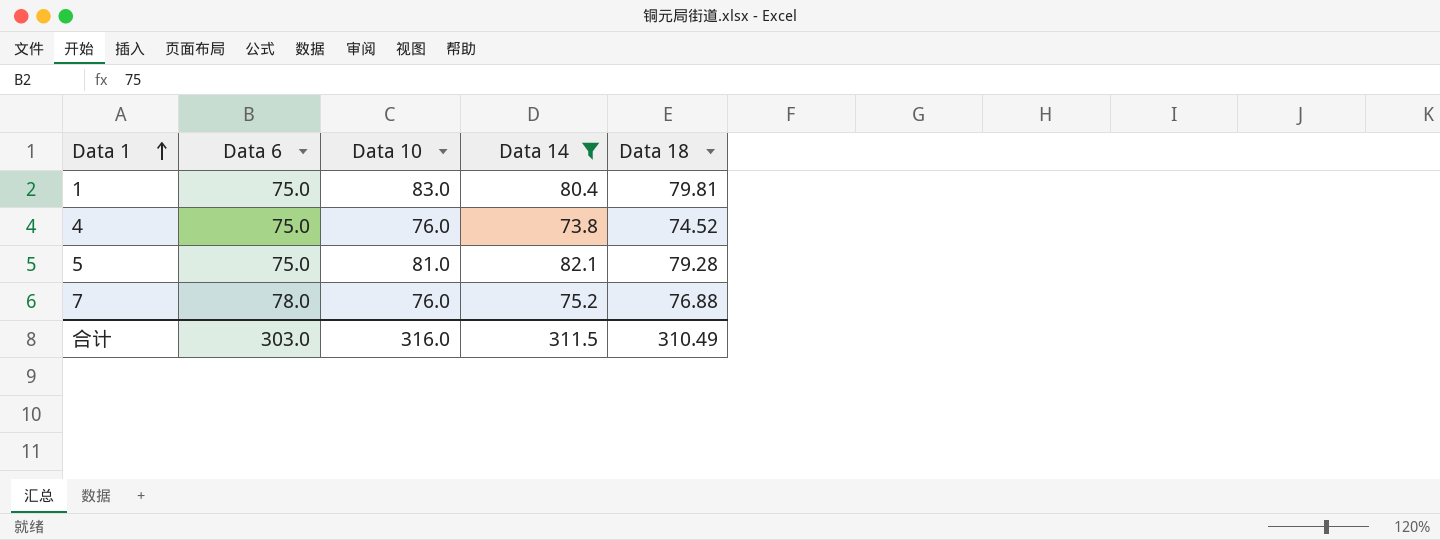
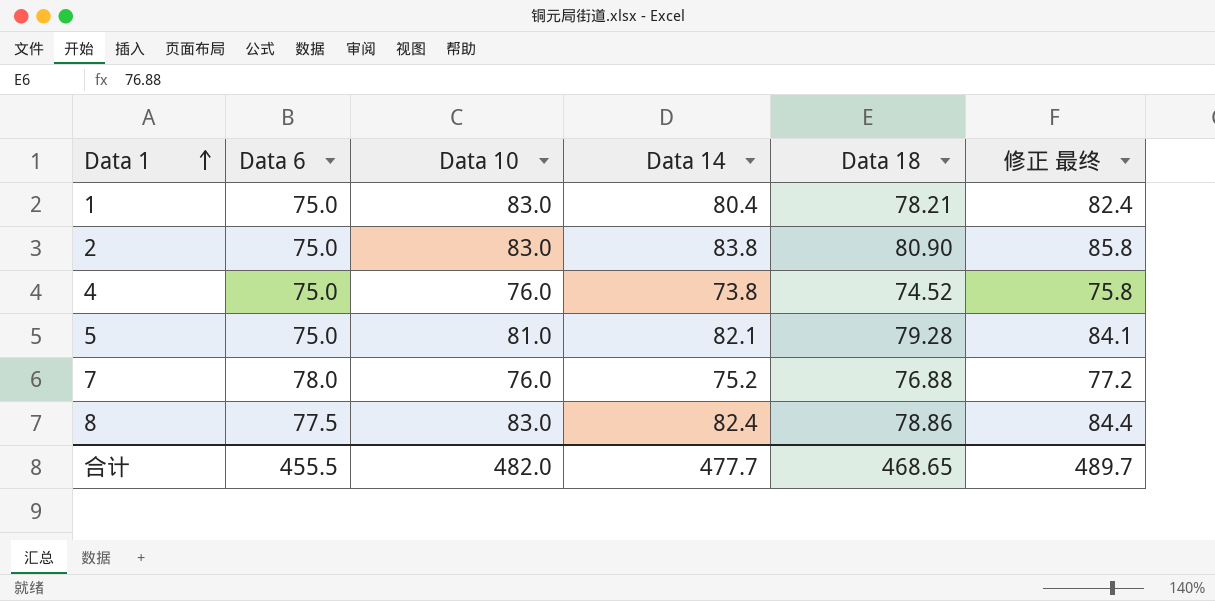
filter: Data 14 <= 82.1 -> none
column 修正 最终 | formula: none -> [Data 14] + 2
1 | Data 18: 79.81 -> 78.21
合计 | Data 6: 303.0 -> 455.5
合计 | Data 10: 316.0 -> 482.0
合计 | Data 14: 311.5 -> 477.7
合计 | Data 18: 310.49 -> 468.65

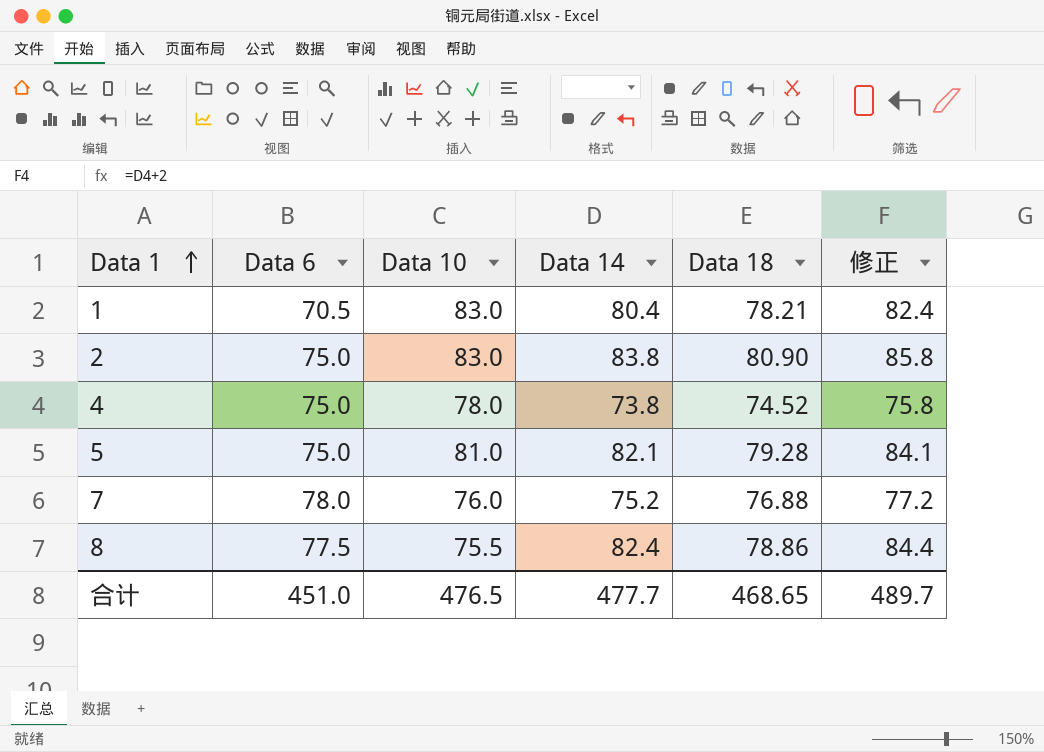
column name: 修正 最终 -> 修正
1 | Data 6: 75.0 -> 70.5
4 | Data 10: 76.0 -> 78.0
8 | Data 10: 83.0 -> 75.5
合计 | Data 6: 455.5 -> 451.0
合计 | Data 10: 482.0 -> 476.5

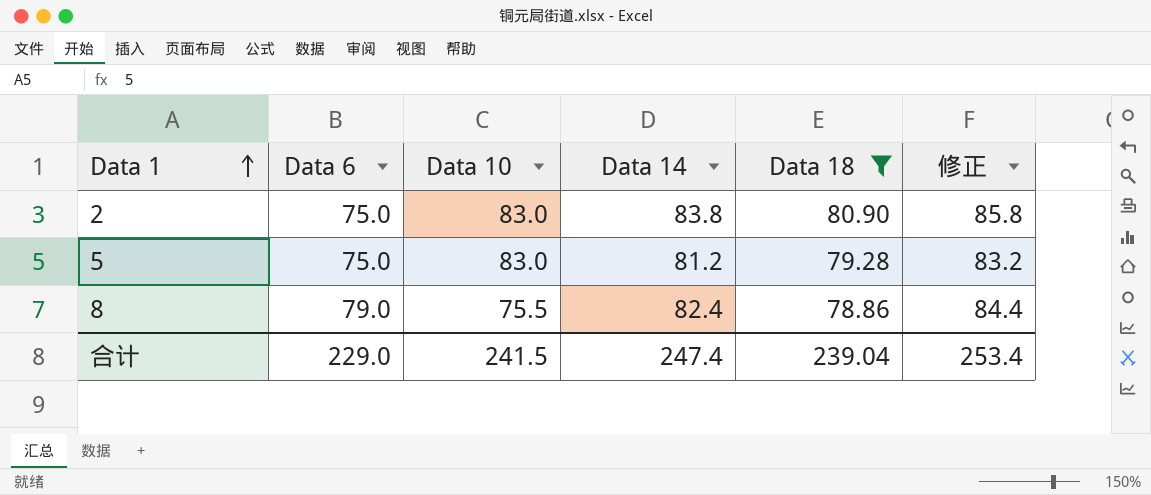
filter: none -> Data 18 >= 78.86
5 | Data 10: 81.0 -> 83.0
5 | Data 14: 82.1 -> 81.2
5 | 修正: 84.1 -> 83.2
8 | Data 6: 77.5 -> 79.0
合计 | Data 6: 451.0 -> 229.0
合计 | Data 10: 476.5 -> 241.5
合计 | Data 14: 477.7 -> 247.4
合计 | Data 18: 468.65 -> 239.04
合计 | 修正: 489.7 -> 253.4

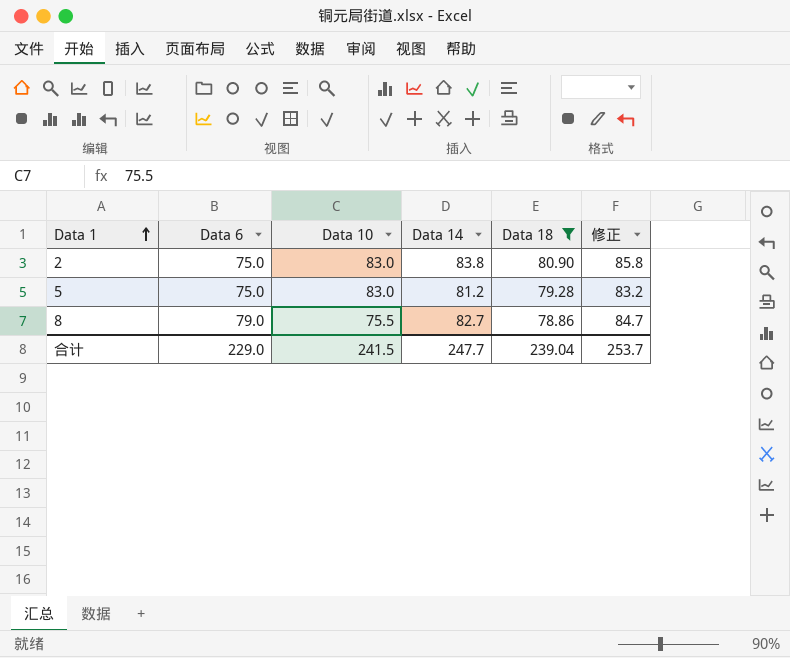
8 | Data 14: 82.4 -> 82.7
8 | 修正: 84.4 -> 84.7
合计 | Data 14: 247.4 -> 247.7
合计 | 修正: 253.4 -> 253.7

